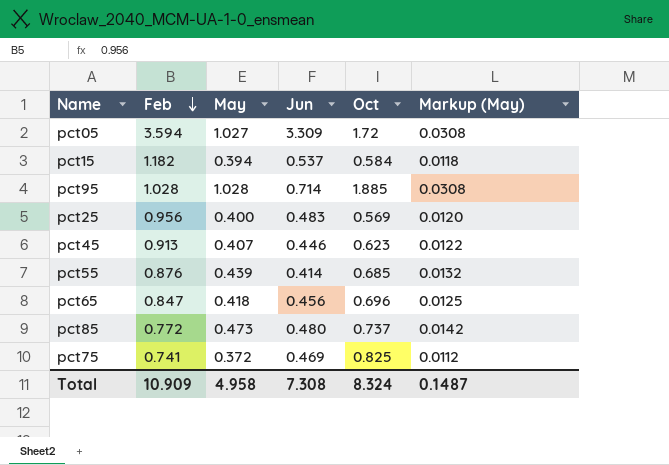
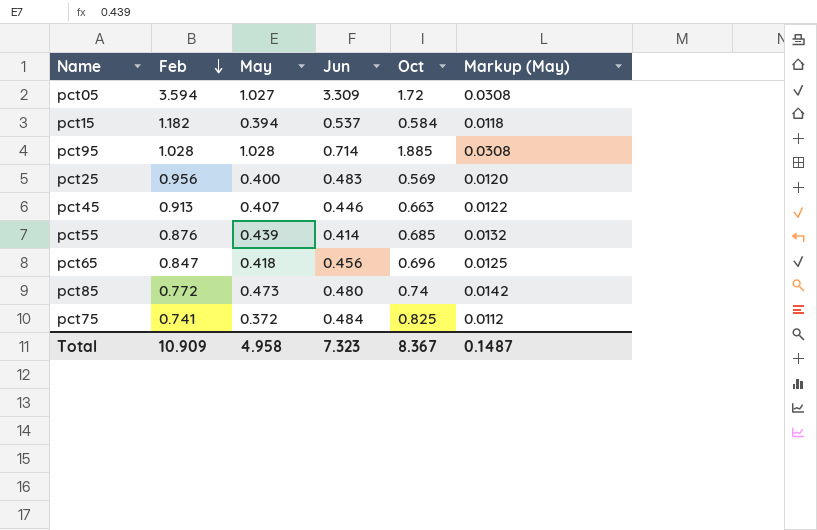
pct45 | Oct: 0.623 -> 0.663
pct85 | Oct: 0.737 -> 0.74
pct75 | Jun: 0.469 -> 0.484
Total | Jun: 7.308 -> 7.323
Total | Oct: 8.324 -> 8.367

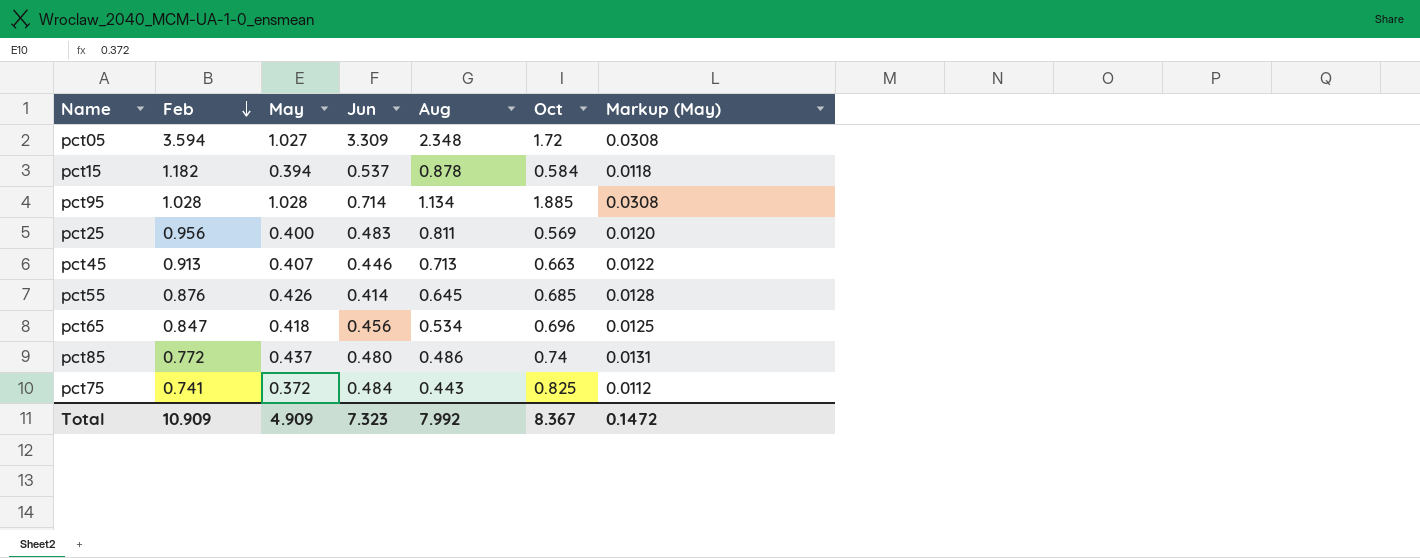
column Aug | position: none -> 5
pct55 | May: 0.439 -> 0.426
pct55 | Markup (May): 0.0132 -> 0.0128
pct85 | May: 0.473 -> 0.437
pct85 | Markup (May): 0.0142 -> 0.0131
Total | May: 4.958 -> 4.909
Total | Markup (May): 0.1487 -> 0.1472

